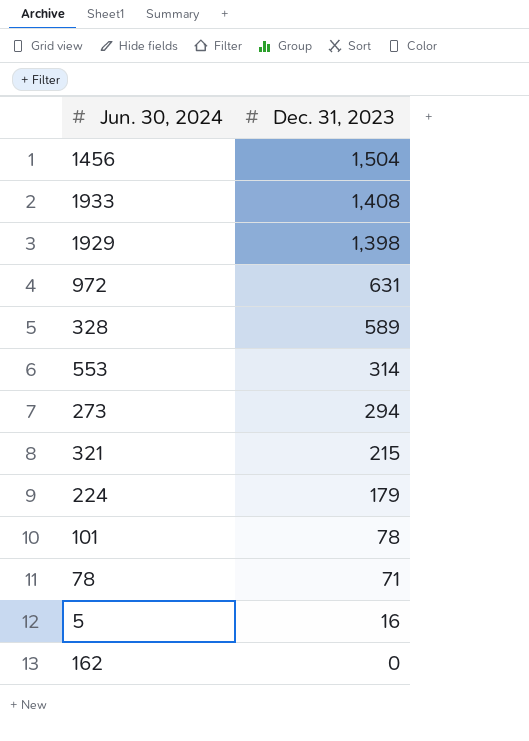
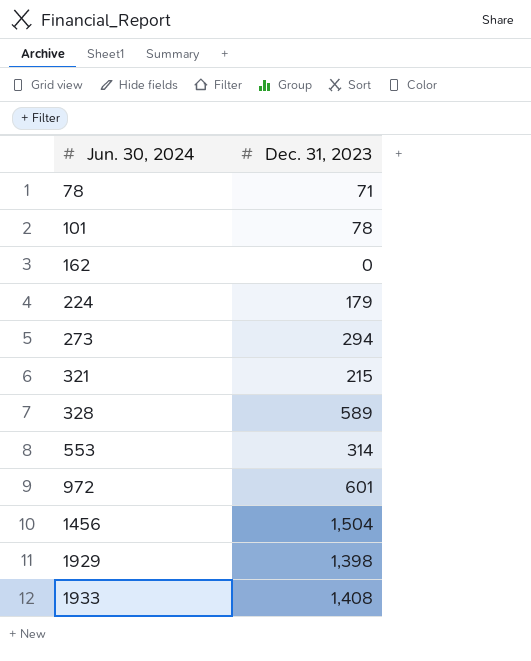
row order: Dec. 31, 2023 descending -> Jun. 30, 2024 ascending
row 5: 16 -> none
972 | Dec. 31, 2023: 631 -> 601

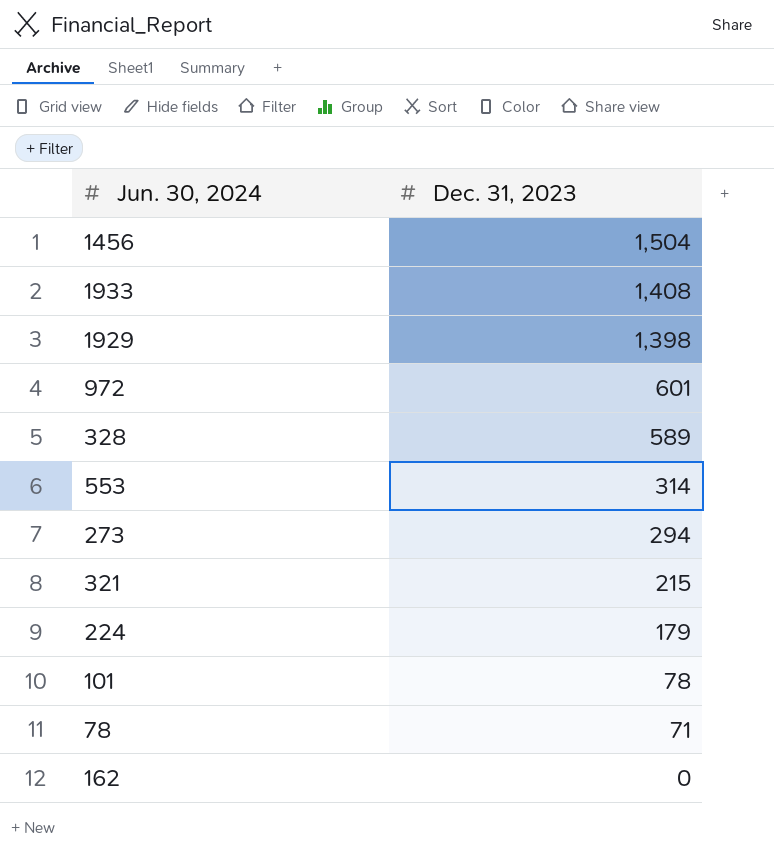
row order: Jun. 30, 2024 ascending -> Dec. 31, 2023 descending

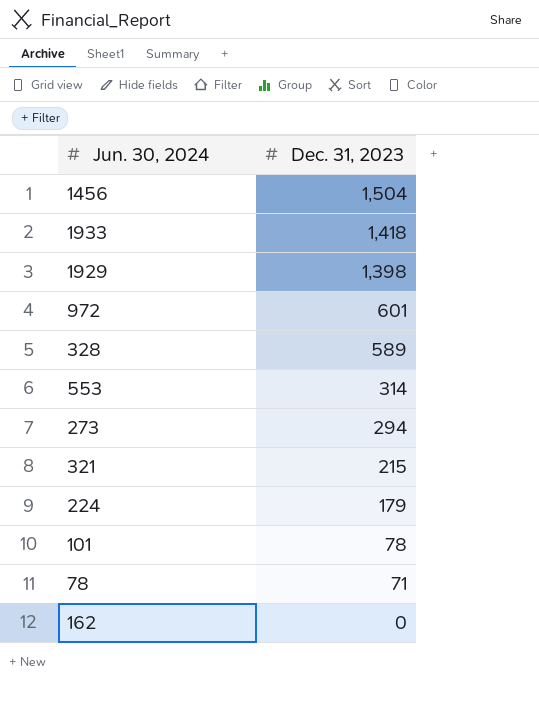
1933 | Dec. 31, 2023: 1,408 -> 1,418

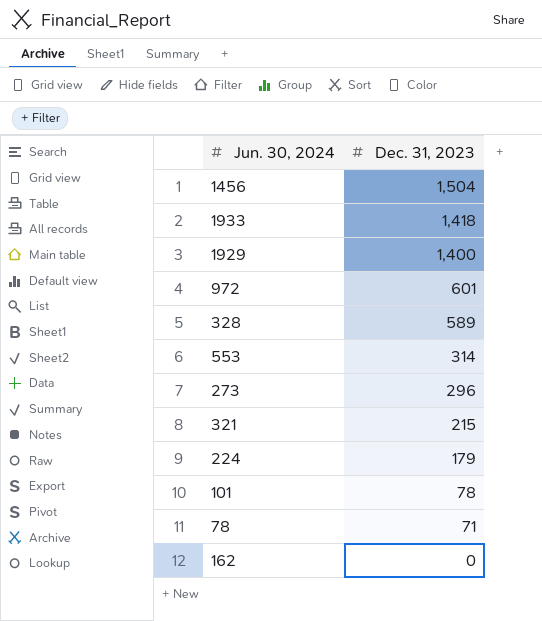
1929 | Dec. 31, 2023: 1,398 -> 1,400
273 | Dec. 31, 2023: 294 -> 296

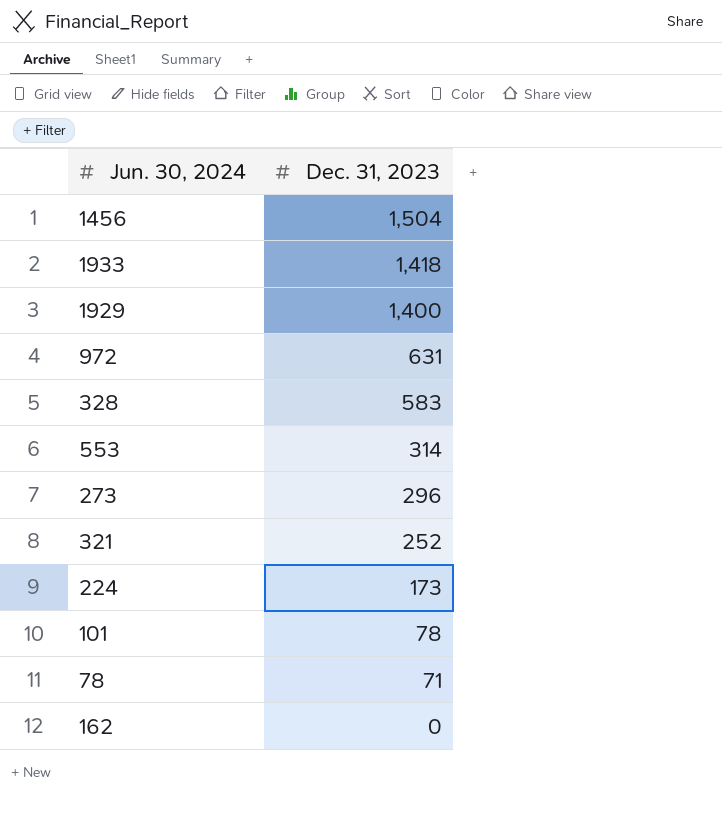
972 | Dec. 31, 2023: 601 -> 631
328 | Dec. 31, 2023: 589 -> 583
321 | Dec. 31, 2023: 215 -> 252
224 | Dec. 31, 2023: 179 -> 173

